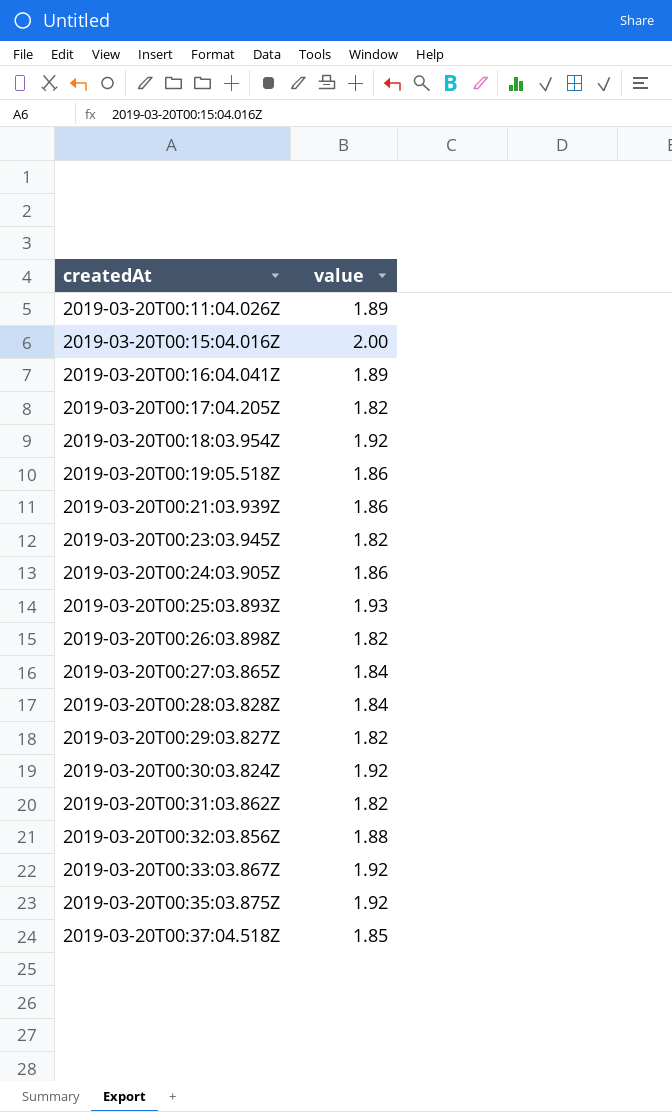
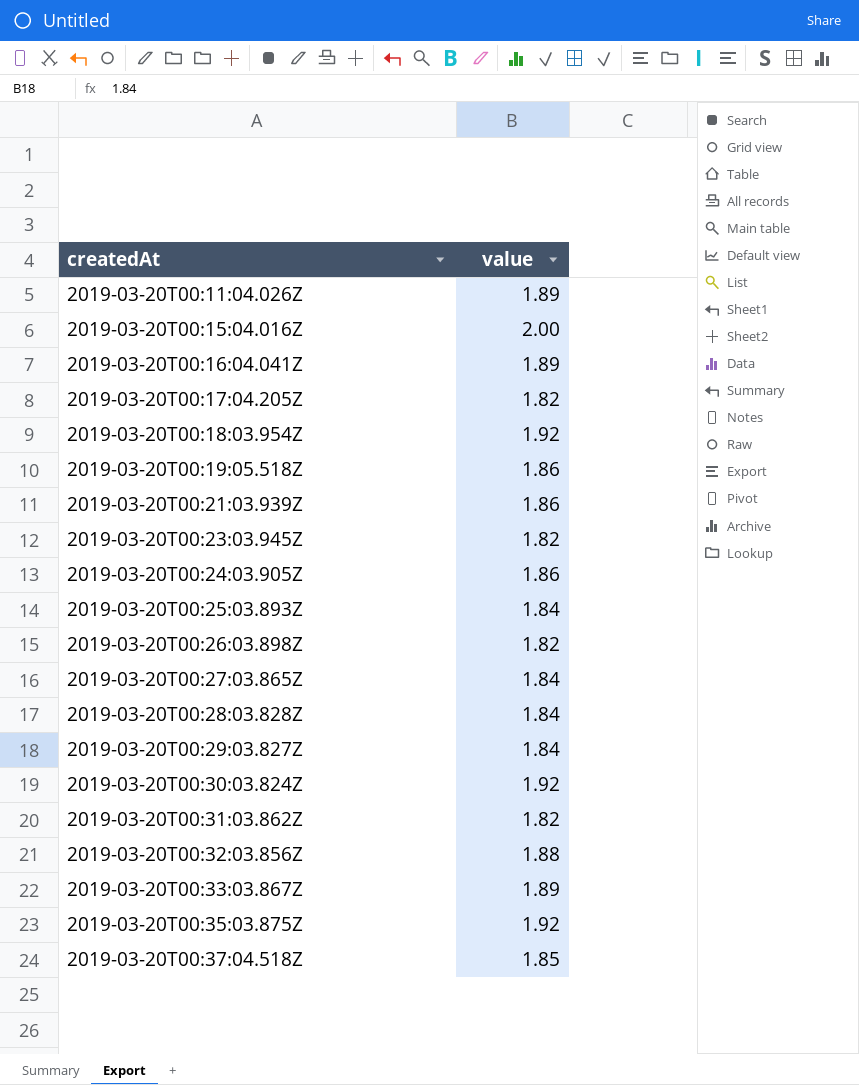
2019-03-20T00:25:03.893Z | value: 1.93 -> 1.84
2019-03-20T00:29:03.827Z | value: 1.82 -> 1.84
2019-03-20T00:33:03.867Z | value: 1.92 -> 1.89

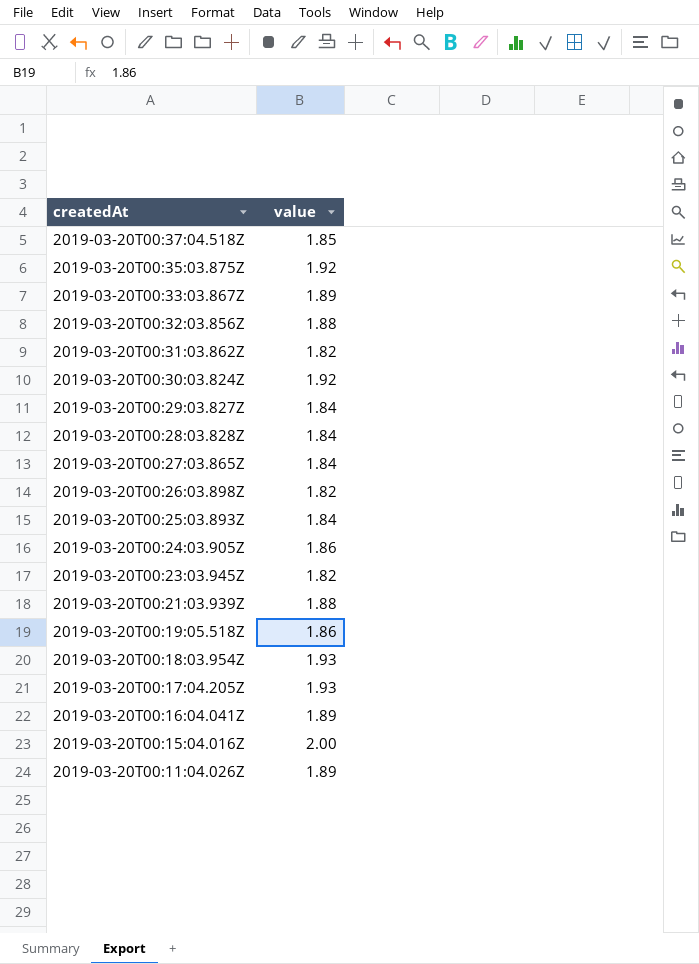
row order: createdAt ascending -> createdAt descending
2019-03-20T00:21:03.939Z | value: 1.86 -> 1.88
2019-03-20T00:18:03.954Z | value: 1.92 -> 1.93
2019-03-20T00:17:04.205Z | value: 1.82 -> 1.93

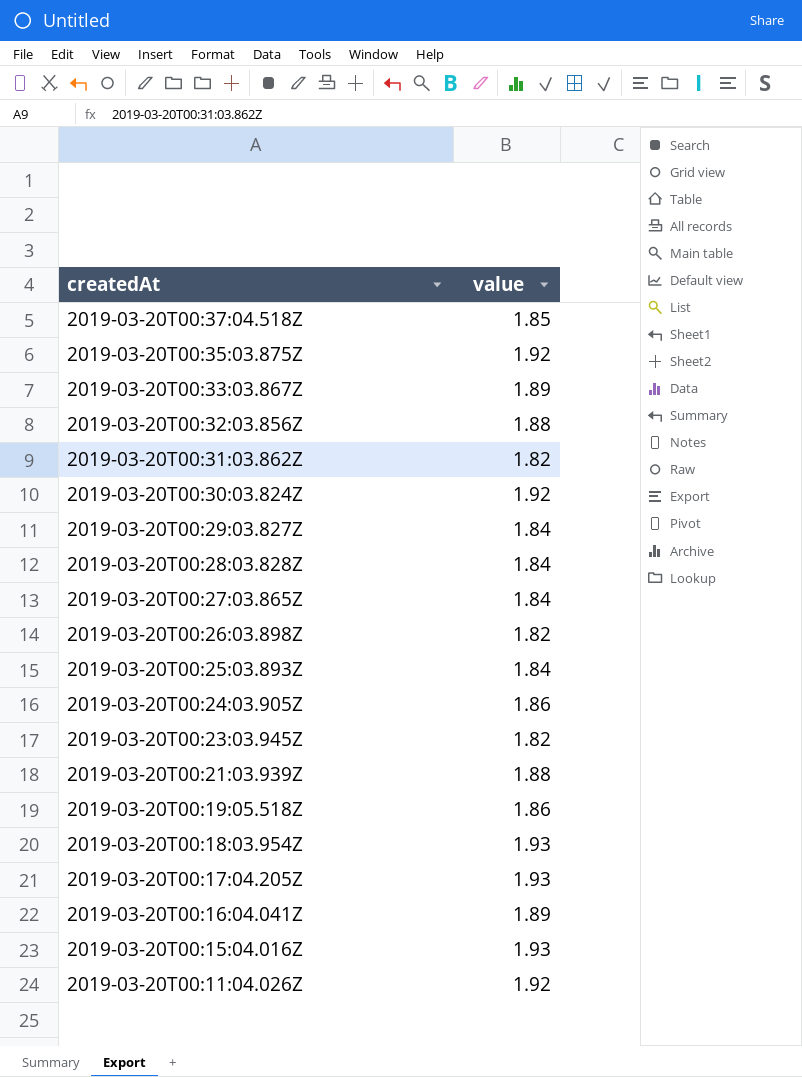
2019-03-20T00:15:04.016Z | value: 2.00 -> 1.93
2019-03-20T00:11:04.026Z | value: 1.89 -> 1.92

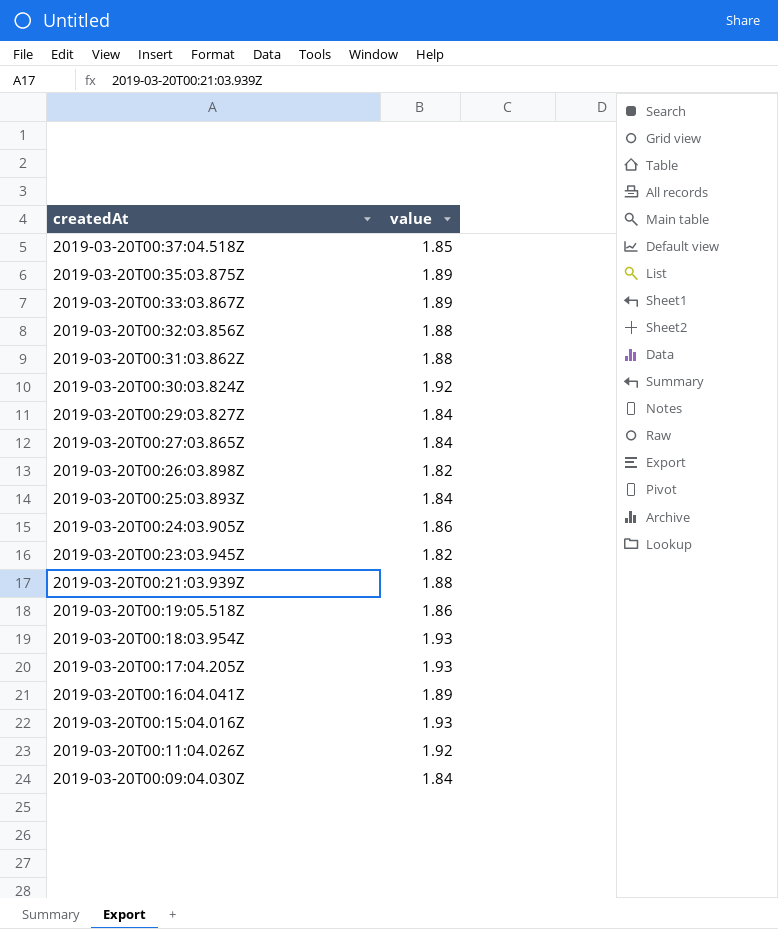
row 2019-03-20T00:28:03.828Z: 1.84 -> none
2019-03-20T00:35:03.875Z | value: 1.92 -> 1.89
2019-03-20T00:31:03.862Z | value: 1.82 -> 1.88
row 2019-03-20T00:09:04.030Z: none -> 1.84

